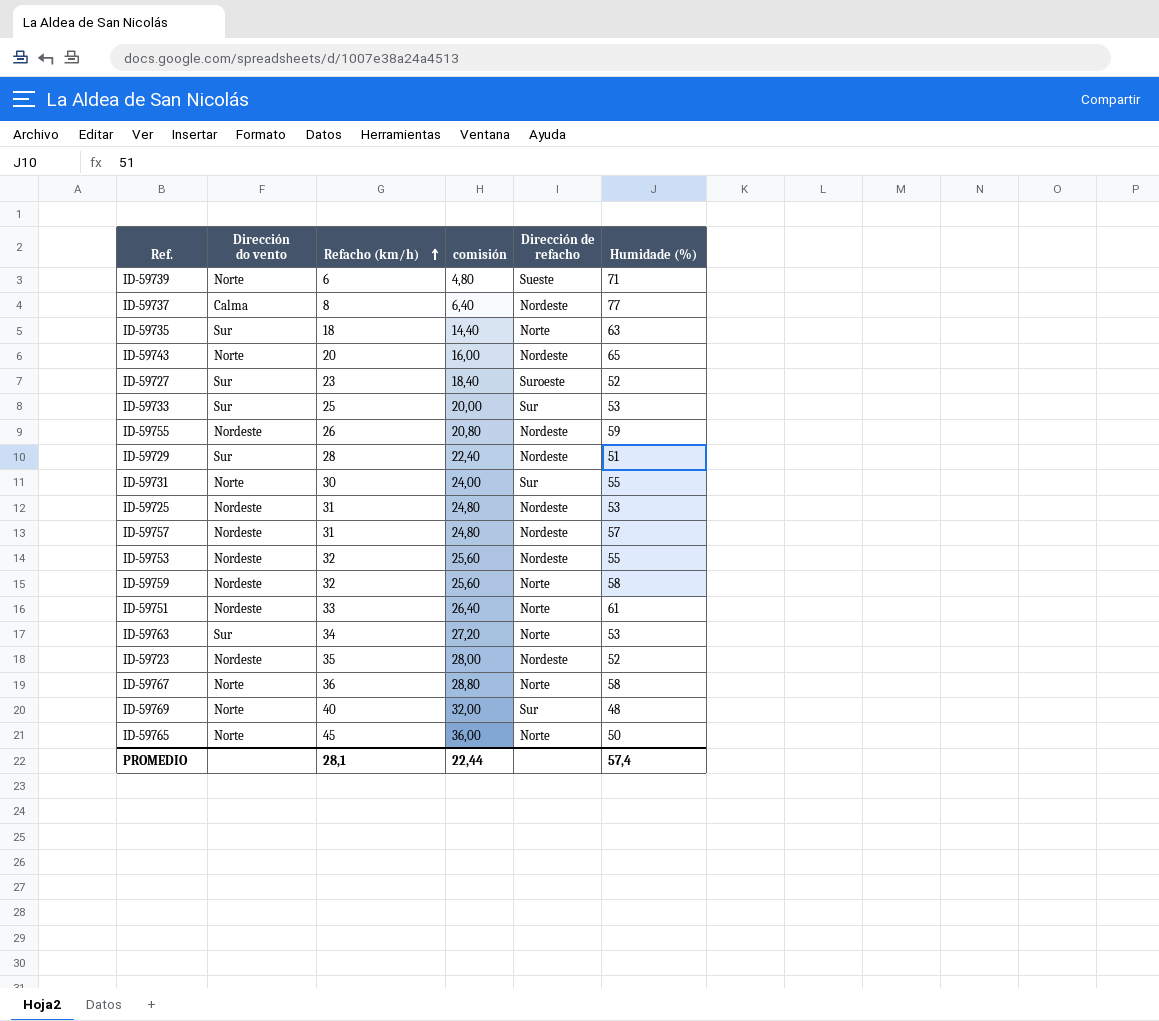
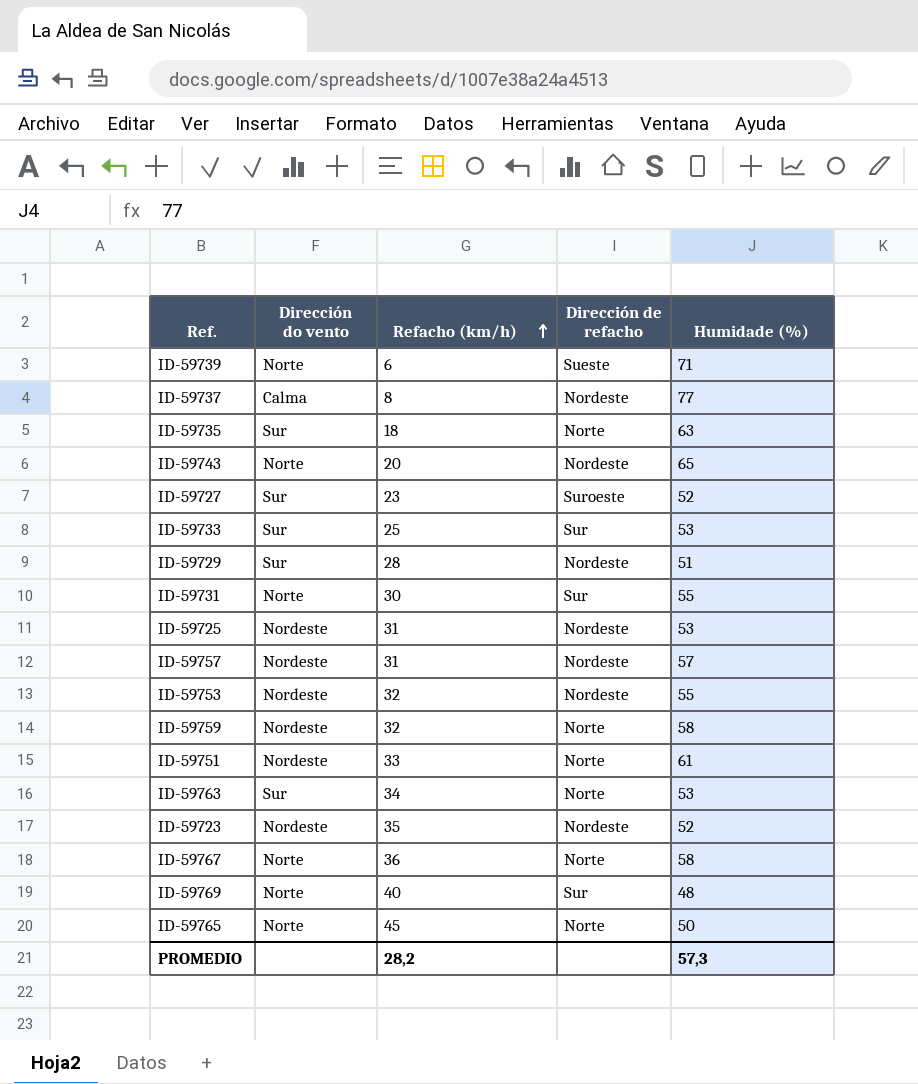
column comisión | formula: [Refacho (km/h)] * 0,8 -> none
row ID-59755: Nordeste | 26 | 20,80 | Nordeste | 59 -> none
PROMEDIO | Refacho (km/h): 28,1 -> 28,2
PROMEDIO | Humidade (%): 57,4 -> 57,3

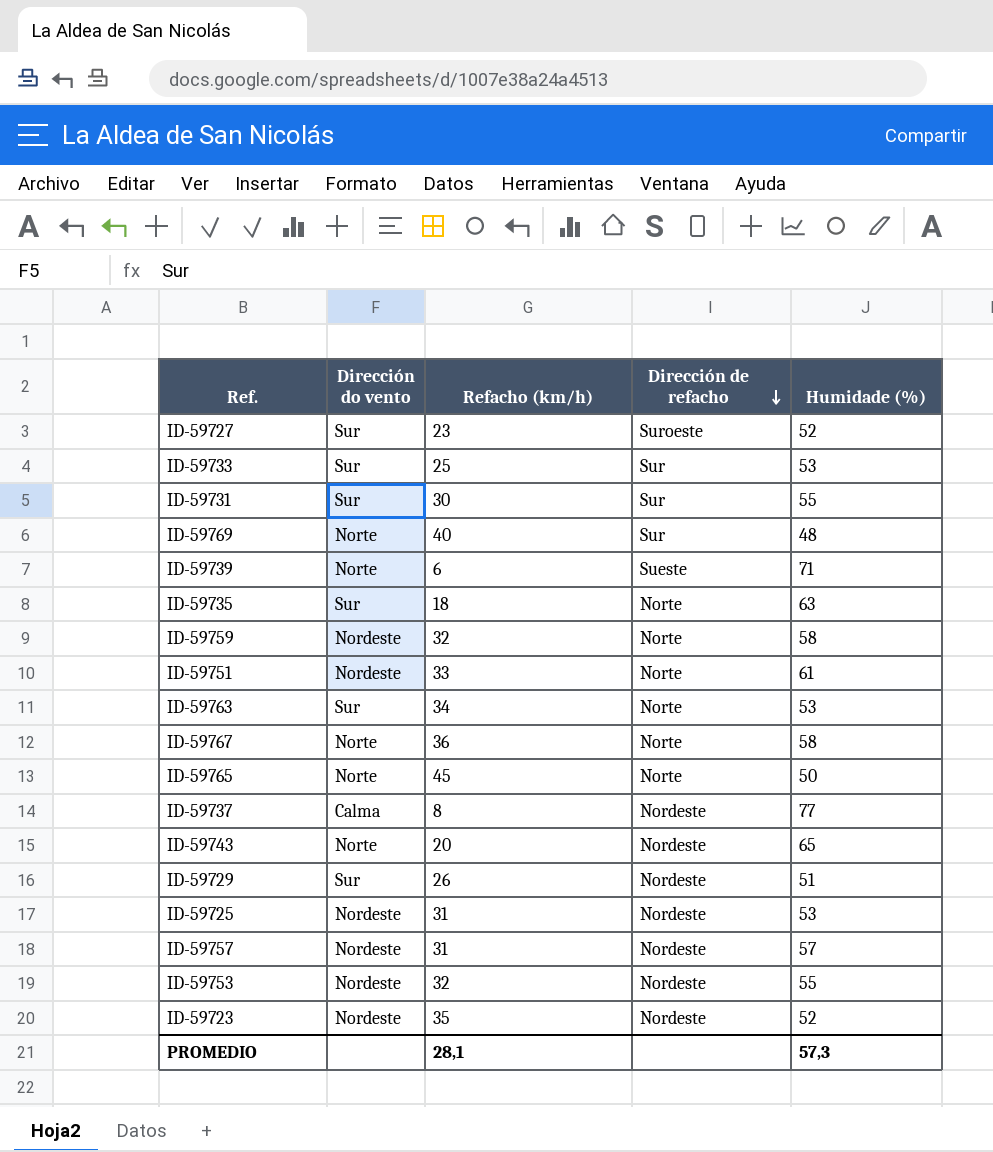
row order: Refacho (km/h) ascending -> Dirección de refacho descending
ID-59731 | Dirección do vento: Norte -> Sur
ID-59729 | Refacho (km/h): 28 -> 26
PROMEDIO | Refacho (km/h): 28,2 -> 28,1

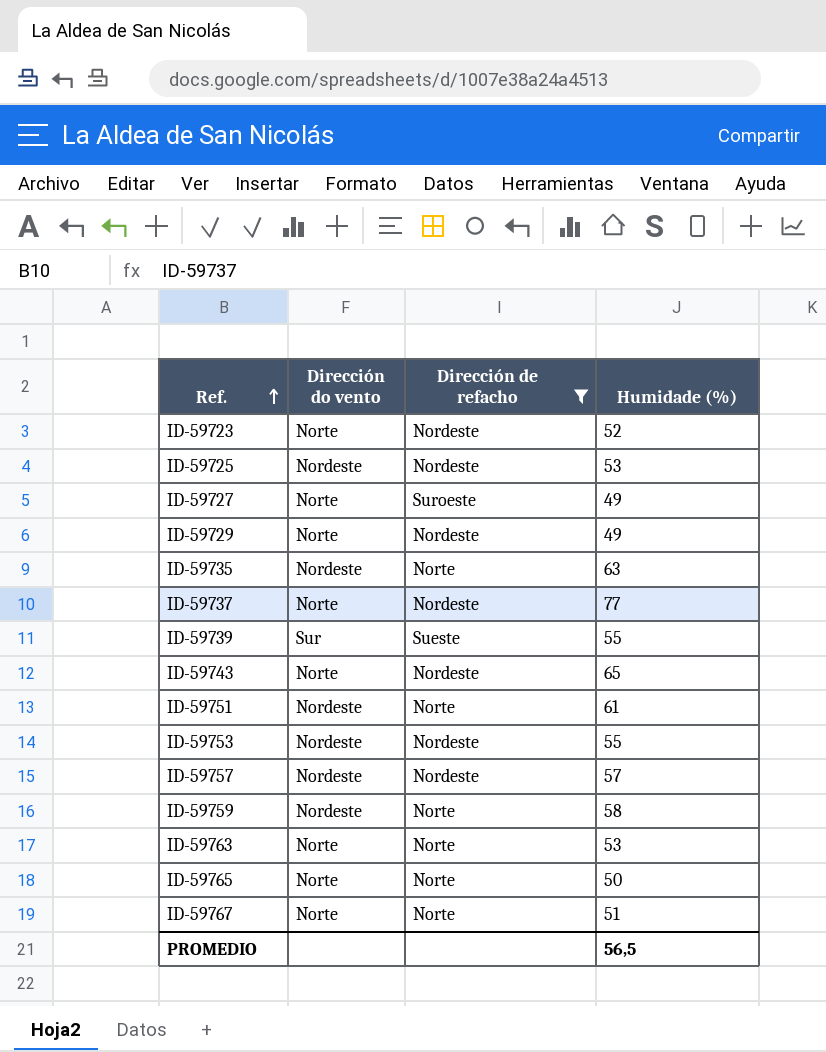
filter: none -> Dirección de refacho != Sur
row order: Dirección de refacho descending -> Ref. ascending
column Refacho (km/h) | position: 3 -> none
ID-59723 | Dirección do vento: Nordeste -> Norte
ID-59727 | Dirección do vento: Sur -> Norte
ID-59727 | Humidade (%): 52 -> 49
ID-59729 | Dirección do vento: Sur -> Norte
ID-59729 | Humidade (%): 51 -> 49
ID-59735 | Dirección do vento: Sur -> Nordeste
ID-59737 | Dirección do vento: Calma -> Norte
ID-59739 | Dirección do vento: Norte -> Sur
ID-59739 | Humidade (%): 71 -> 55
ID-59763 | Dirección do vento: Sur -> Norte
ID-59767 | Humidade (%): 58 -> 51
PROMEDIO | Humidade (%): 57,3 -> 56,5

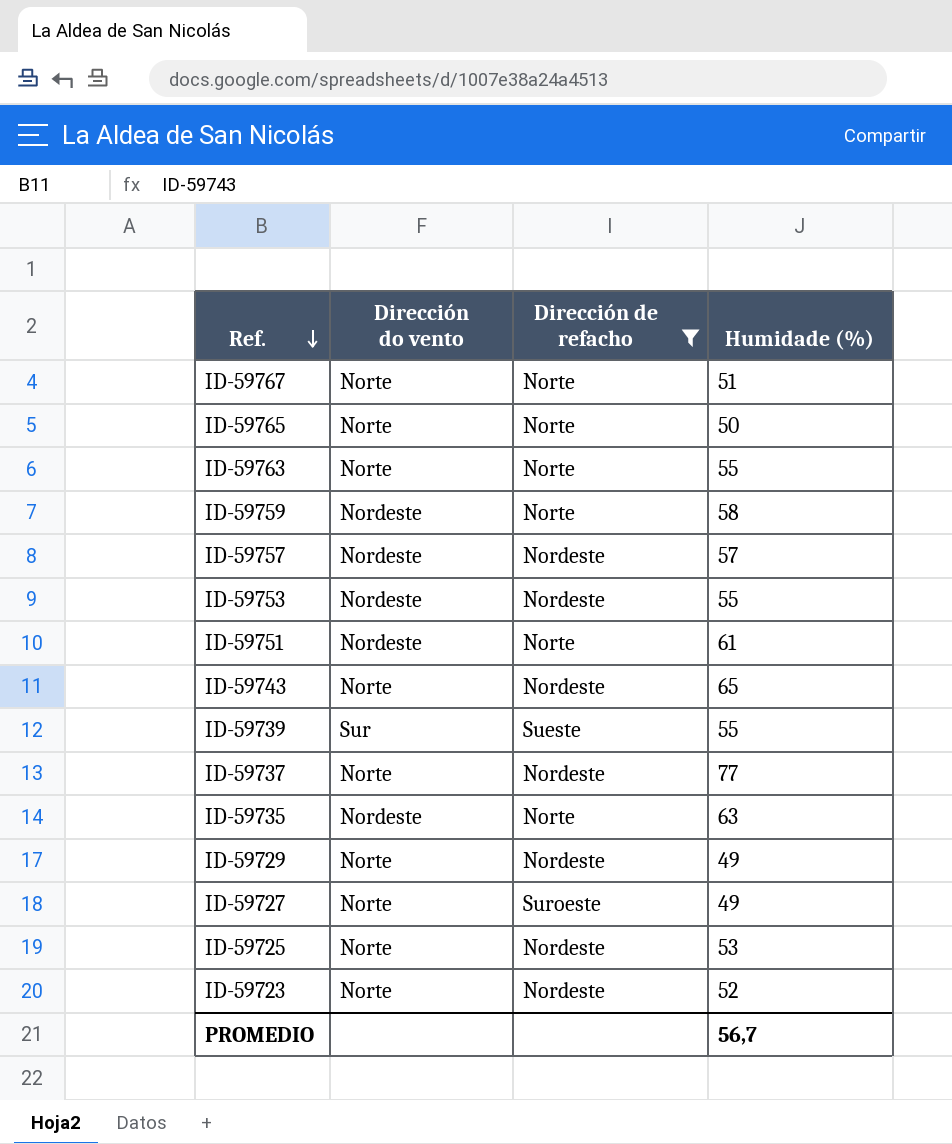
row order: Ref. ascending -> Ref. descending
ID-59763 | Humidade (%): 53 -> 55
ID-59725 | Dirección do vento: Nordeste -> Norte
PROMEDIO | Humidade (%): 56,5 -> 56,7

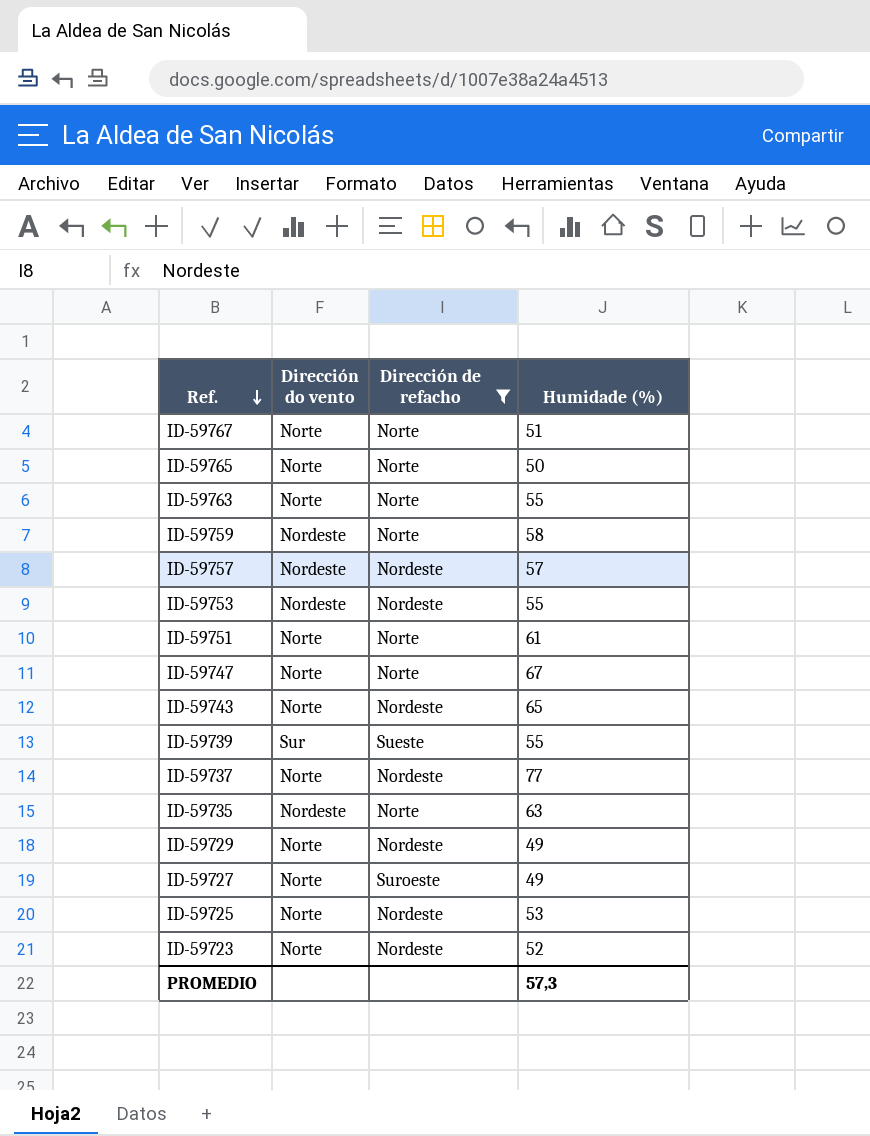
ID-59751 | Dirección do vento: Nordeste -> Norte
row ID-59747: none -> Norte | Norte | 67
PROMEDIO | Humidade (%): 56,7 -> 57,3

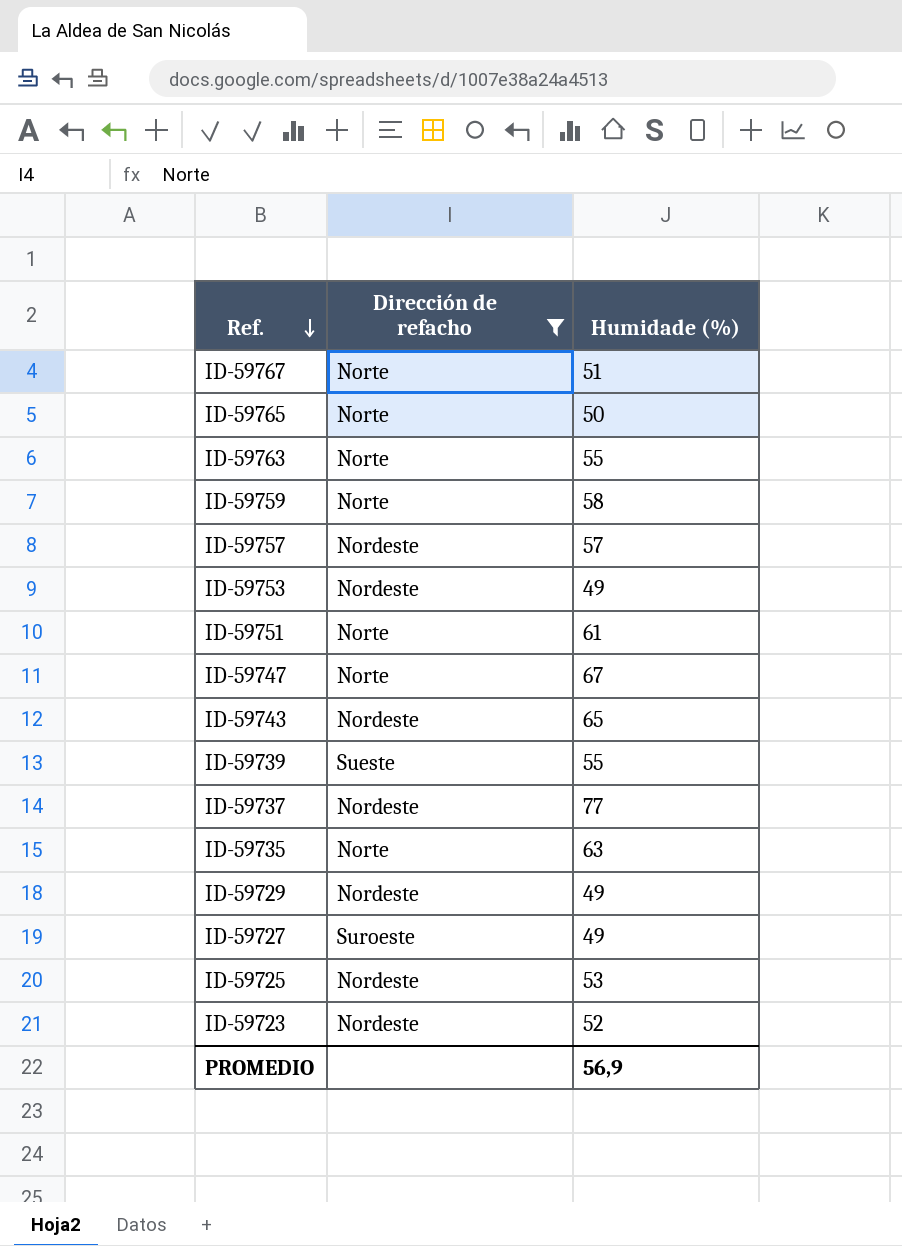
column Dirección do vento | position: 2 -> none
ID-59753 | Humidade (%): 55 -> 49
PROMEDIO | Humidade (%): 57,3 -> 56,9

